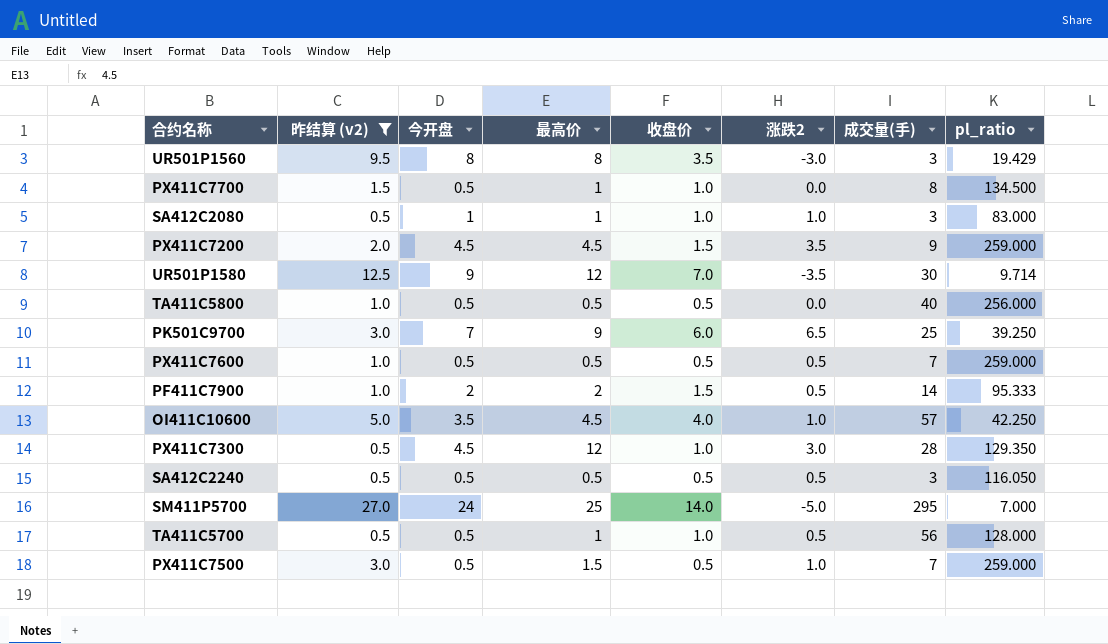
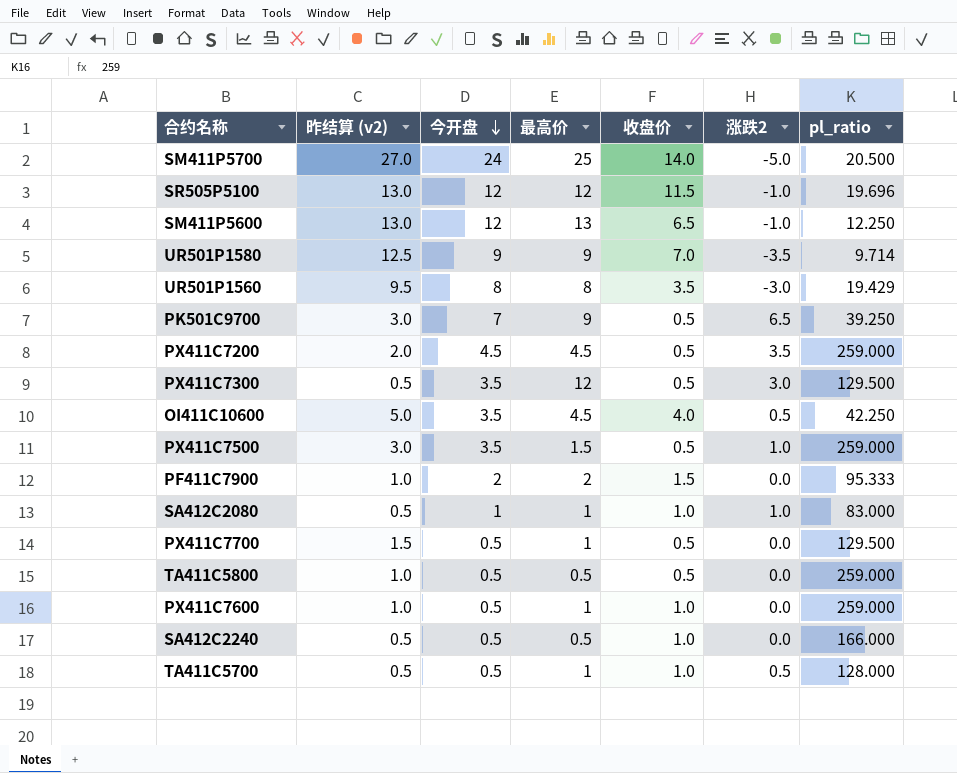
filter: 昨结算 (v2) != 13.0 -> none
row order: none -> 今开盘 descending
column 成交量(手) | position: 7 -> none
SM411P5700 | pl_ratio: 7.000 -> 20.500
UR501P1580 | 最高价: 12 -> 9
PK501C9700 | 收盘价: 6.0 -> 0.5
PX411C7200 | 收盘价: 1.5 -> 0.5
PX411C7300 | 今开盘: 4.5 -> 3.5
PX411C7300 | 收盘价: 1.0 -> 0.5
PX411C7300 | pl_ratio: 129.350 -> 129.500
OI411C10600 | 涨跌2: 1.0 -> 0.5
PX411C7500 | 今开盘: 0.5 -> 3.5
PF411C7900 | 涨跌2: 0.5 -> 0.0
PX411C7700 | 收盘价: 1.0 -> 0.5
PX411C7700 | pl_ratio: 134.500 -> 129.500
TA411C5800 | pl_ratio: 256.000 -> 259.000
PX411C7600 | 最高价: 0.5 -> 1
PX411C7600 | 收盘价: 0.5 -> 1.0
PX411C7600 | 涨跌2: 0.5 -> 0.0
SA412C2240 | 收盘价: 0.5 -> 1.0
SA412C2240 | 涨跌2: 0.5 -> 0.0
SA412C2240 | pl_ratio: 116.050 -> 166.000

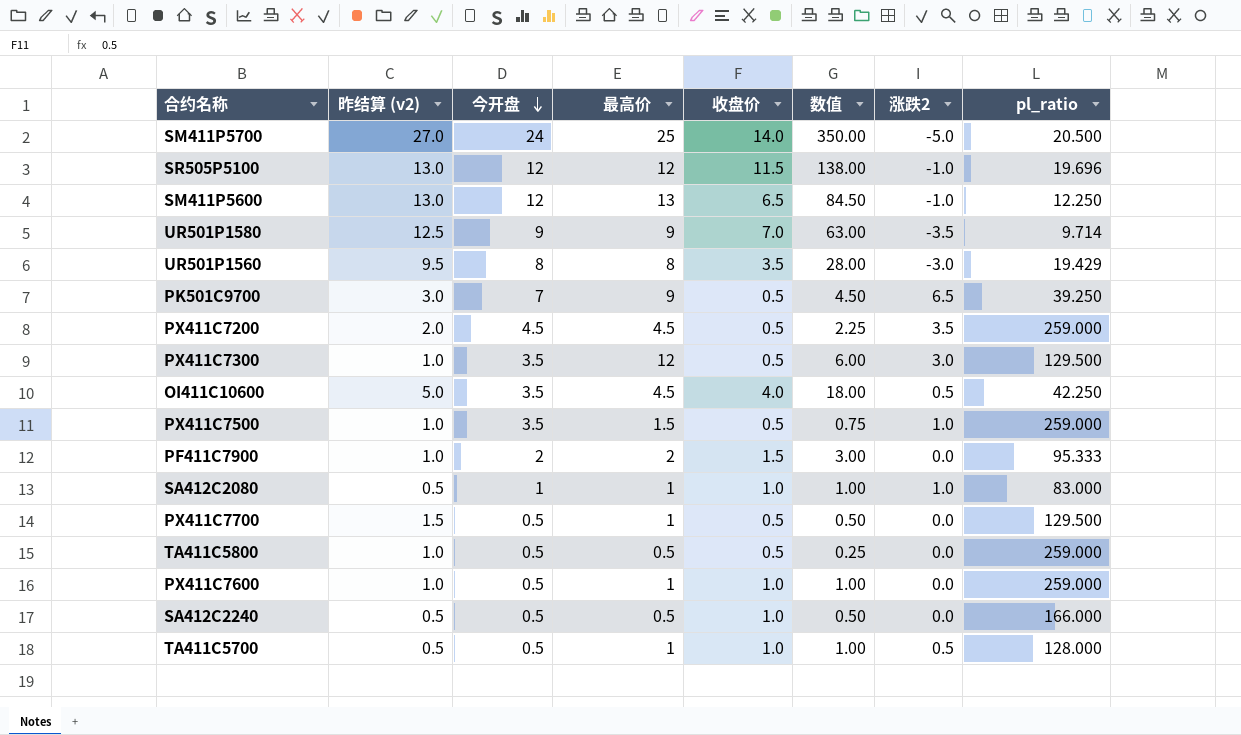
column 数值 | formula: none -> [最高价] * [收盘价]
PX411C7300 | 昨结算 (v2): 0.5 -> 1.0
PX411C7500 | 昨结算 (v2): 3.0 -> 1.0

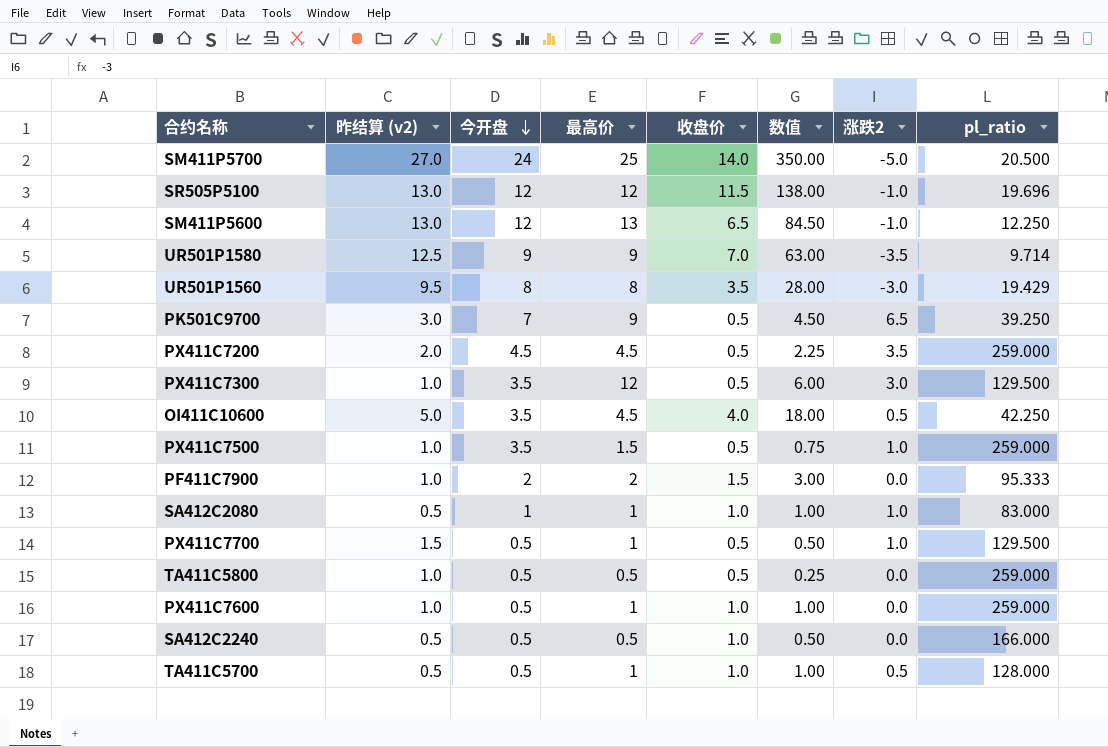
PX411C7700 | 涨跌2: 0.0 -> 1.0

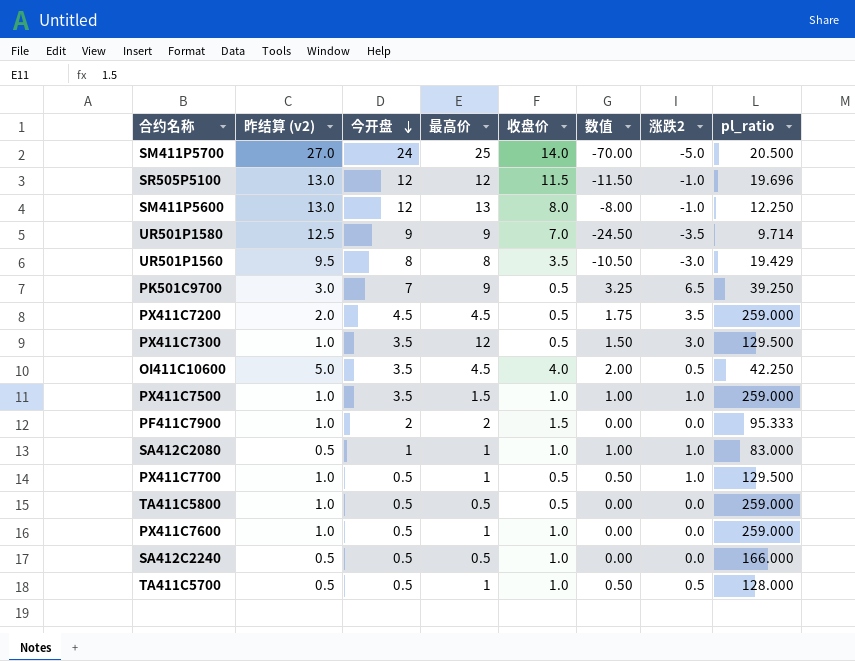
column 数值 | formula: [最高价] * [收盘价] -> [收盘价] * [涨跌2]
SM411P5600 | 收盘价: 6.5 -> 8.0
PX411C7500 | 收盘价: 0.5 -> 1.0
PX411C7700 | 昨结算 (v2): 1.5 -> 1.0

